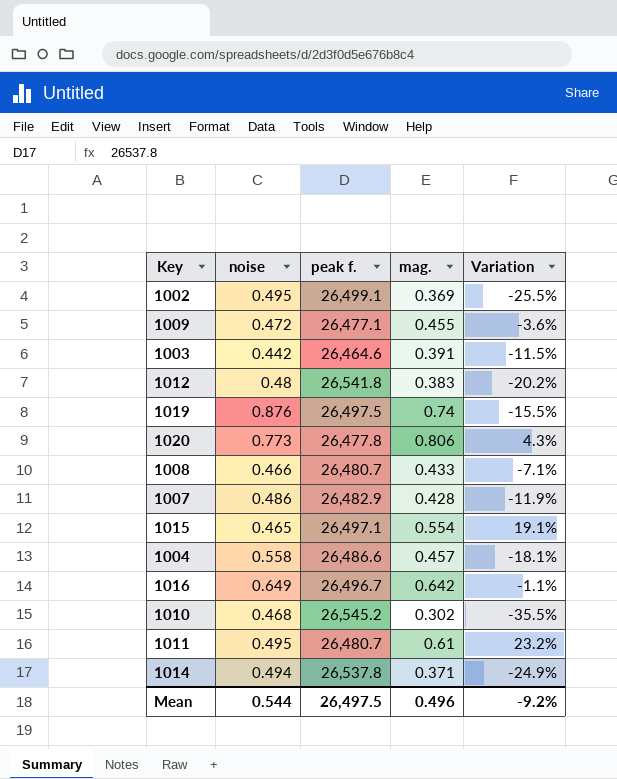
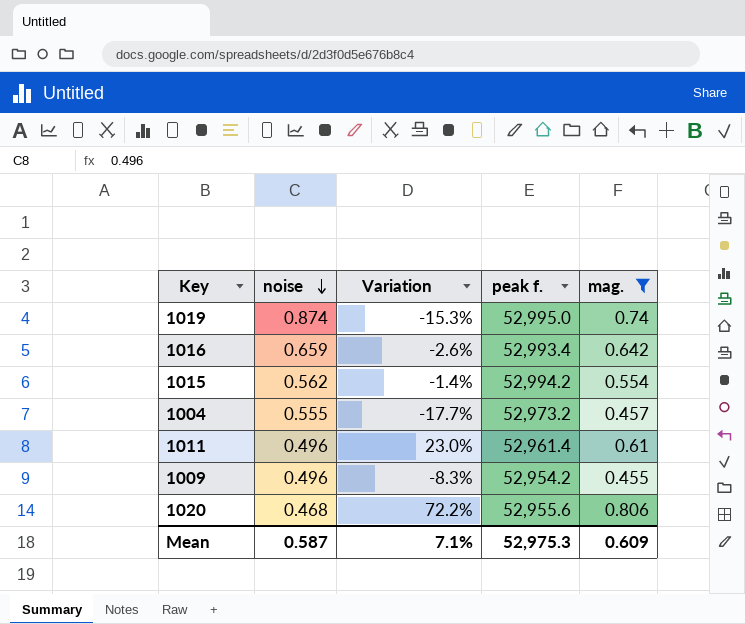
filter: none -> mag. >= 0.455
row order: none -> noise descending
column Variation | position: 5 -> 3
1019 | noise: 0.876 -> 0.874
1019 | Variation: -15.5% -> -15.3%
1019 | peak f.: 26,497.5 -> 52,995.0
1016 | noise: 0.649 -> 0.659
1016 | Variation: -1.1% -> -2.6%
1016 | peak f.: 26,496.7 -> 52,993.4
1015 | noise: 0.465 -> 0.562
1015 | Variation: 19.1% -> -1.4%
1015 | peak f.: 26,497.1 -> 52,994.2
1004 | noise: 0.558 -> 0.555
1004 | Variation: -18.1% -> -17.7%
1004 | peak f.: 26,486.6 -> 52,973.2
1011 | noise: 0.495 -> 0.496
1011 | Variation: 23.2% -> 23.0%
1011 | peak f.: 26,480.7 -> 52,961.4
1009 | noise: 0.472 -> 0.496
1009 | Variation: -3.6% -> -8.3%
1009 | peak f.: 26,477.1 -> 52,954.2
1020 | noise: 0.773 -> 0.468
1020 | Variation: 4.3% -> 72.2%
1020 | peak f.: 26,477.8 -> 52,955.6
Mean | noise: 0.544 -> 0.587
Mean | Variation: -9.2% -> 7.1%
Mean | peak f.: 26,497.5 -> 52,975.3
Mean | mag.: 0.496 -> 0.609

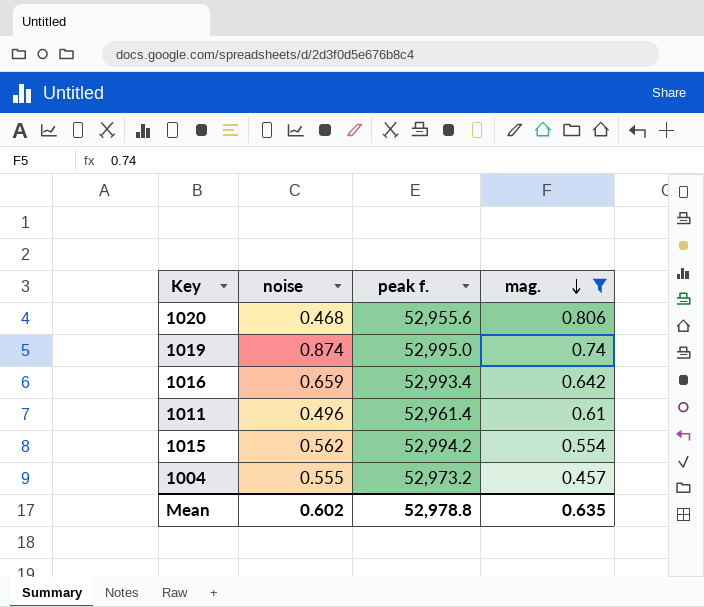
row order: noise descending -> mag. descending
column Variation | formula: ([mag.] - [noise]) / [noise] -> none
row 1009: 0.496 | -8.3% | 52,954.2 | 0.455 -> none
Mean | noise: 0.587 -> 0.602
Mean | peak f.: 52,975.3 -> 52,978.8
Mean | mag.: 0.609 -> 0.635

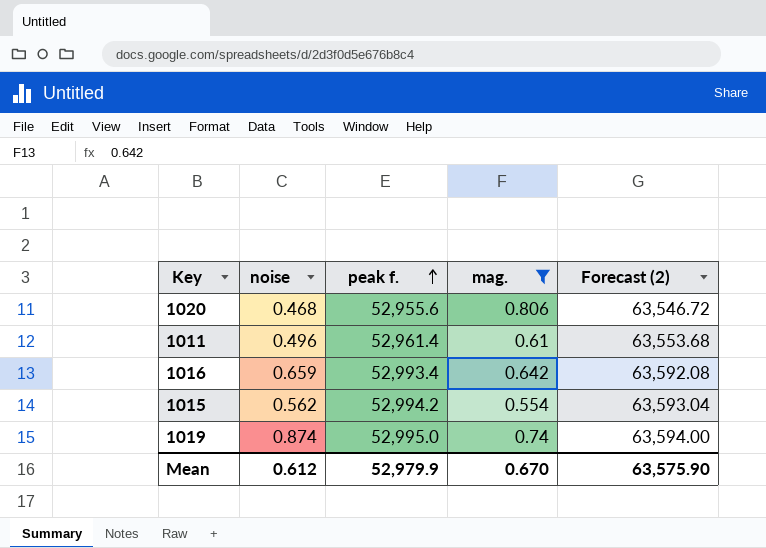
row order: mag. descending -> peak f. ascending
column Forecast (2) | formula: none -> [peak f.] * 1.2
row 1004: 0.555 | 52,973.2 | 0.457 -> none
Mean | noise: 0.602 -> 0.612
Mean | peak f.: 52,978.8 -> 52,979.9
Mean | mag.: 0.635 -> 0.670

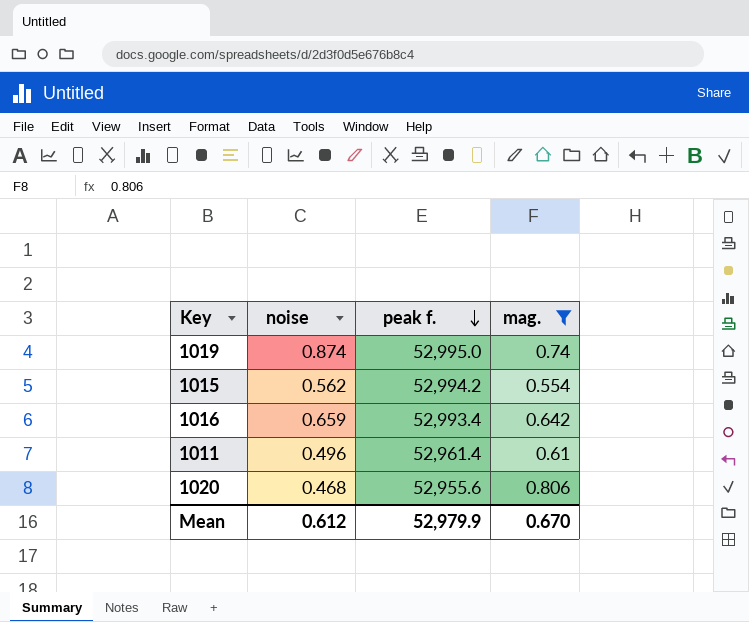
row order: peak f. ascending -> peak f. descending
column Forecast (2) | formula: [peak f.] * 1.2 -> none

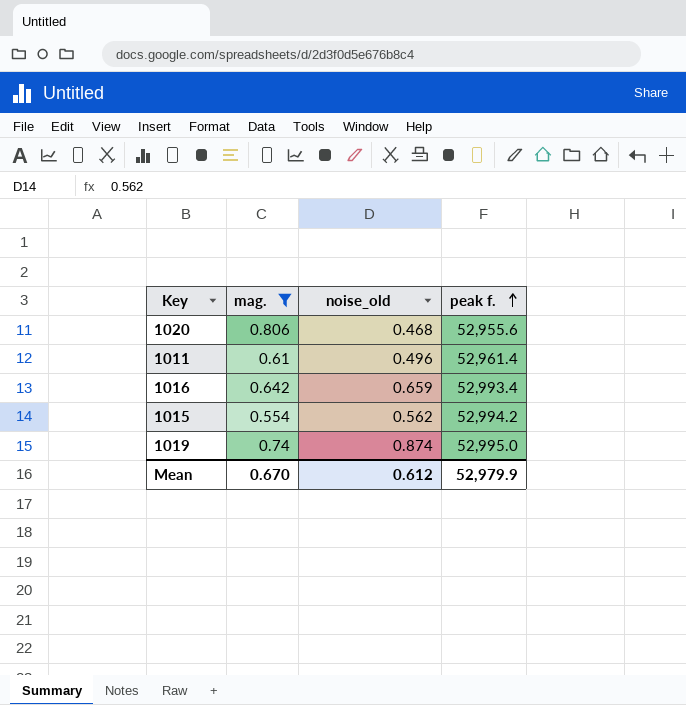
row order: peak f. descending -> peak f. ascending
column mag. | position: 4 -> 2
column name: noise -> noise_old

